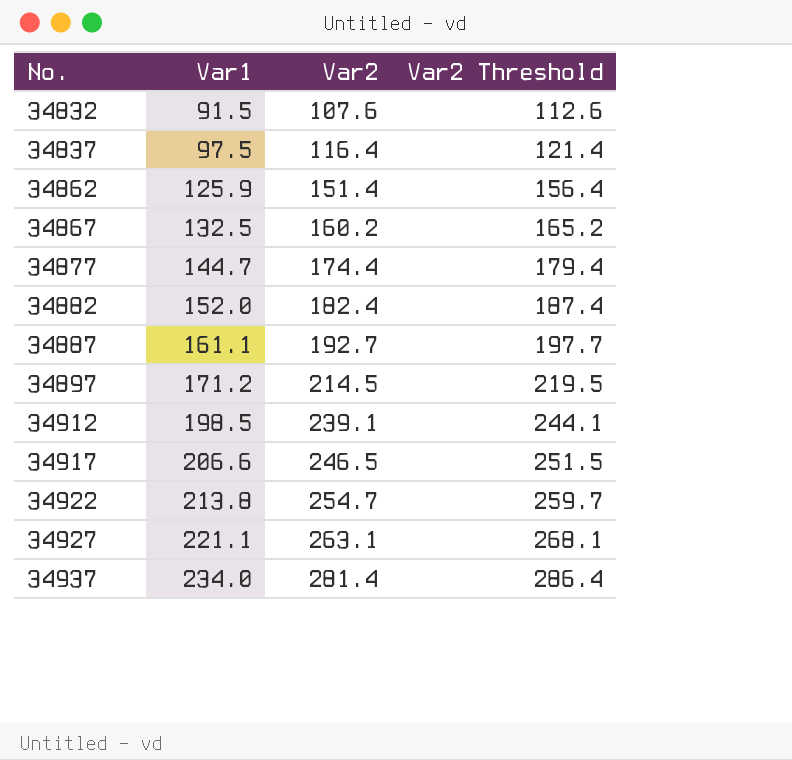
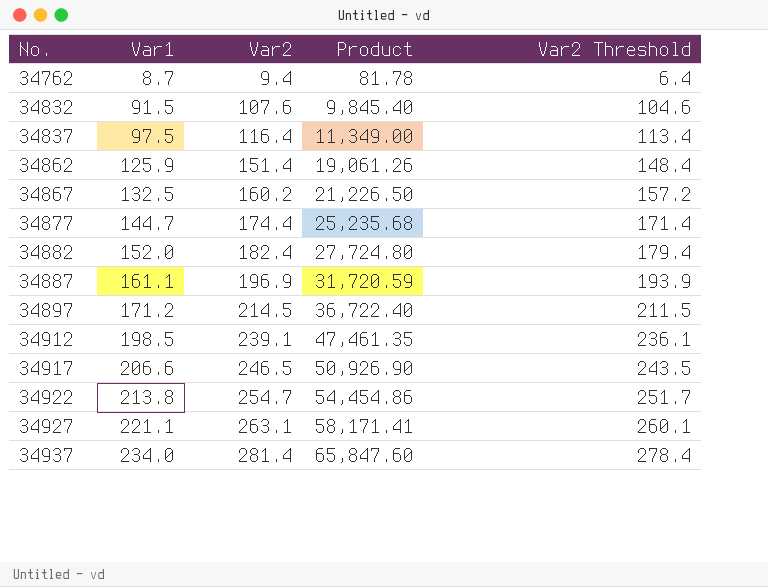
column Product | formula: none -> [Var1] * [Var2]
column Var2 Threshold | formula: [Var2] + 5 -> [Var2] - 3
row 34762: none -> 8.7 | 9.4 | 81.78 | 6.4
34887 | Var2: 192.7 -> 196.9

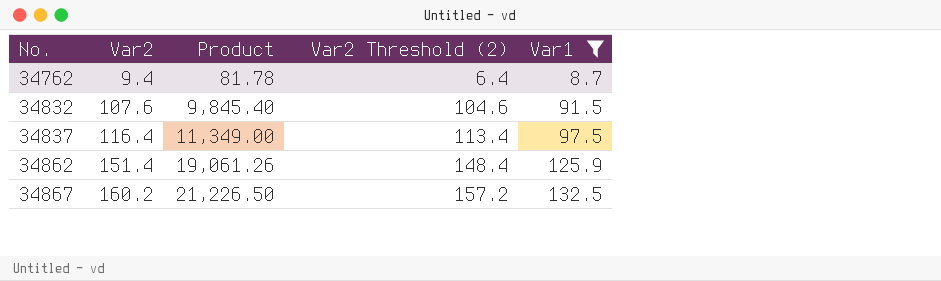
filter: none -> Var1 <= 132.5
column name: Var2 Threshold -> Var2 Threshold (2)
column Var1 | position: 2 -> 5

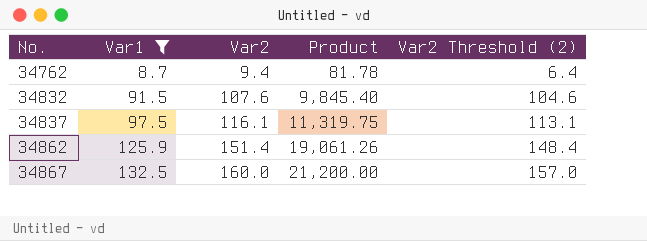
column Var1 | position: 5 -> 2
34837 | Var2: 116.4 -> 116.1
34837 | Product: 11,349.00 -> 11,319.75
34837 | Var2 Threshold (2): 113.4 -> 113.1
34867 | Var2: 160.2 -> 160.0
34867 | Product: 21,226.50 -> 21,200.00
34867 | Var2 Threshold (2): 157.2 -> 157.0

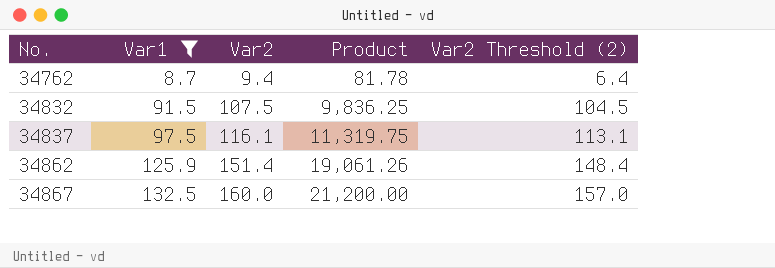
34832 | Var2: 107.6 -> 107.5
34832 | Product: 9,845.40 -> 9,836.25
34832 | Var2 Threshold (2): 104.6 -> 104.5

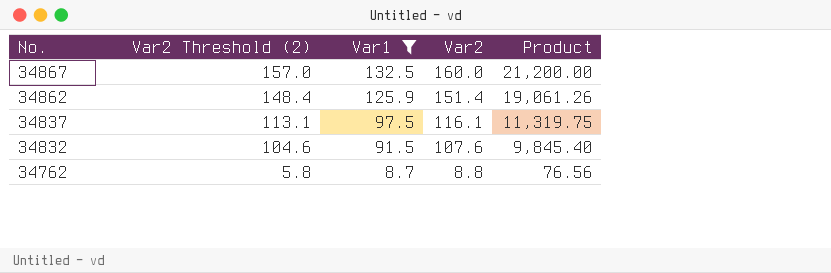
row order: No. ascending -> No. descending
column Var2 Threshold (2) | position: 5 -> 2
34832 | Var2 Threshold (2): 104.5 -> 104.6
34832 | Var2: 107.5 -> 107.6
34832 | Product: 9,836.25 -> 9,845.40
34762 | Var2 Threshold (2): 6.4 -> 5.8
34762 | Var2: 9.4 -> 8.8
34762 | Product: 81.78 -> 76.56

